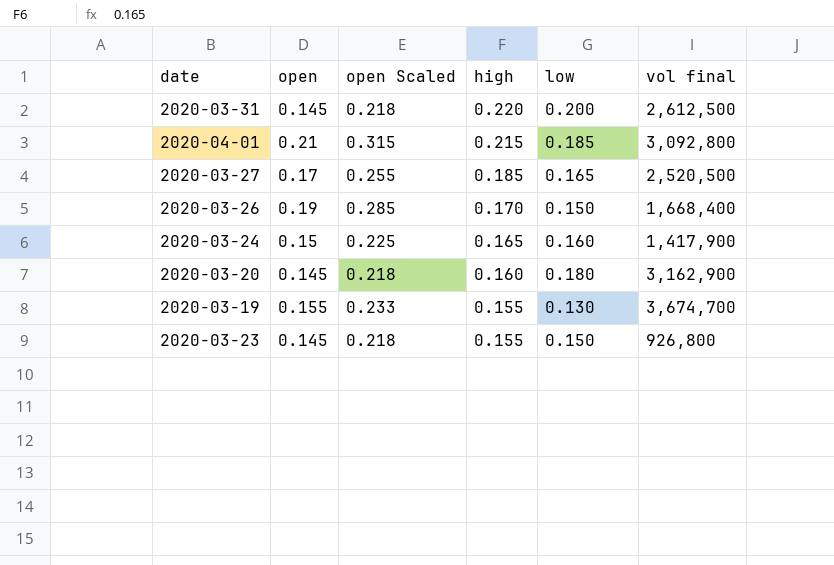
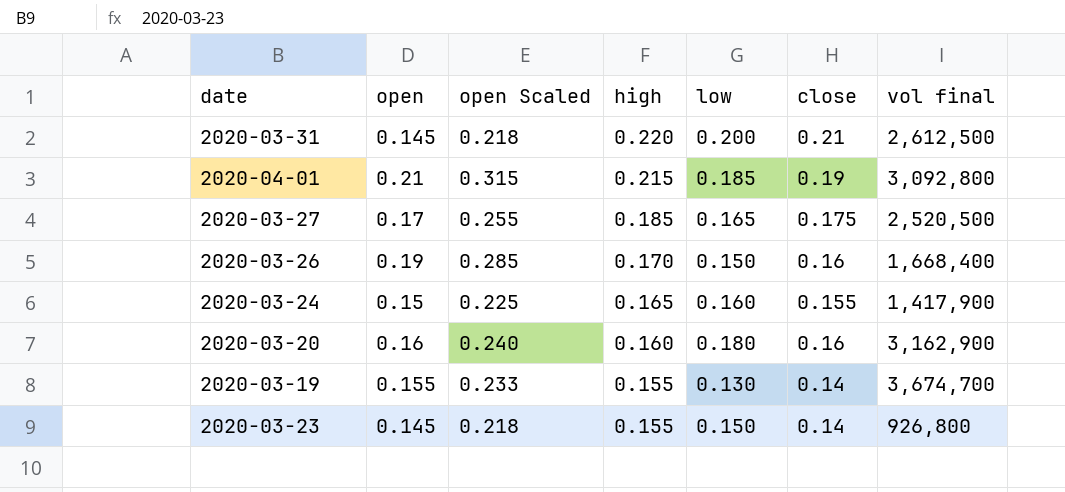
column close | position: none -> 6
2020-03-20 | open: 0.145 -> 0.16
2020-03-20 | open Scaled: 0.218 -> 0.240

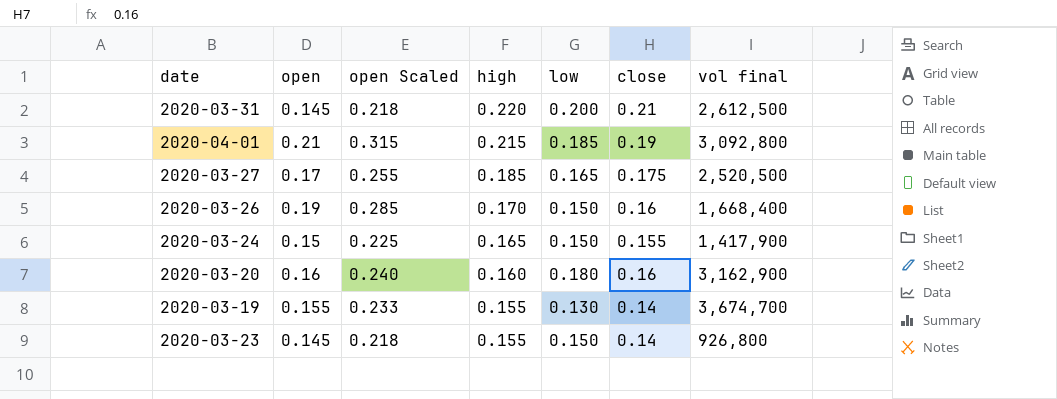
2020-03-24 | low: 0.160 -> 0.150

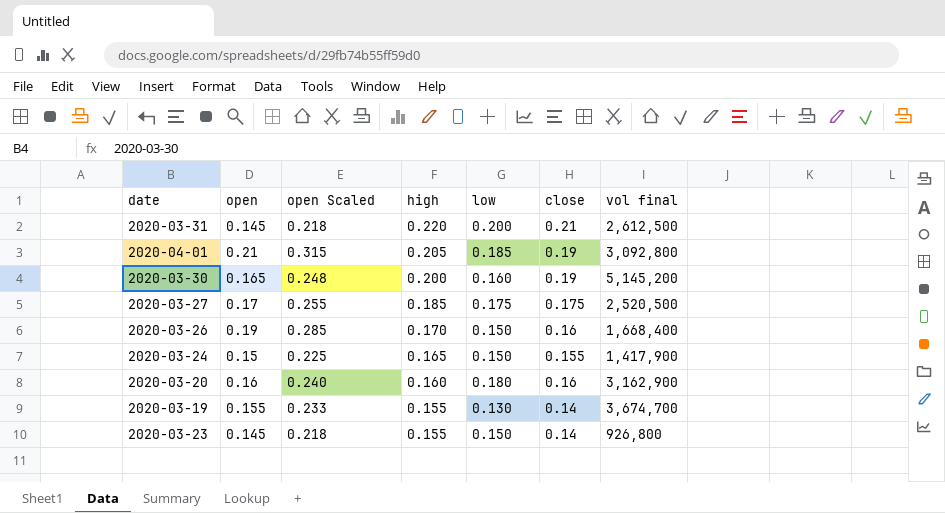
2020-04-01 | high: 0.215 -> 0.205
row 2020-03-30: none -> 0.165 | 0.248 | 0.200 | 0.160 | 0.19 | 5,145,200
2020-03-27 | low: 0.165 -> 0.175

